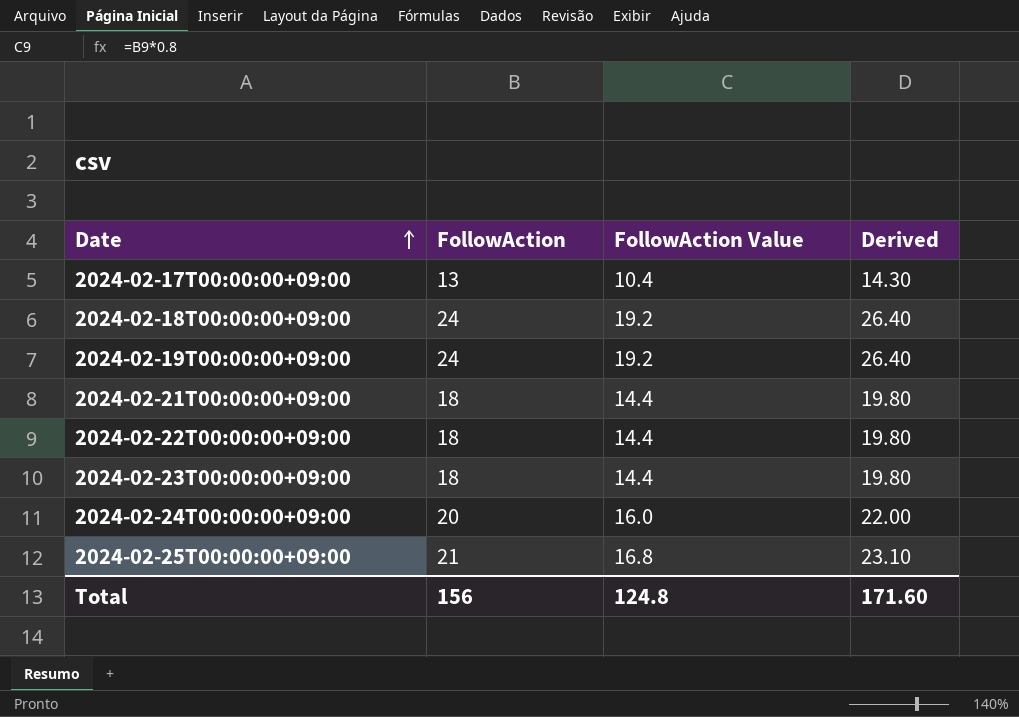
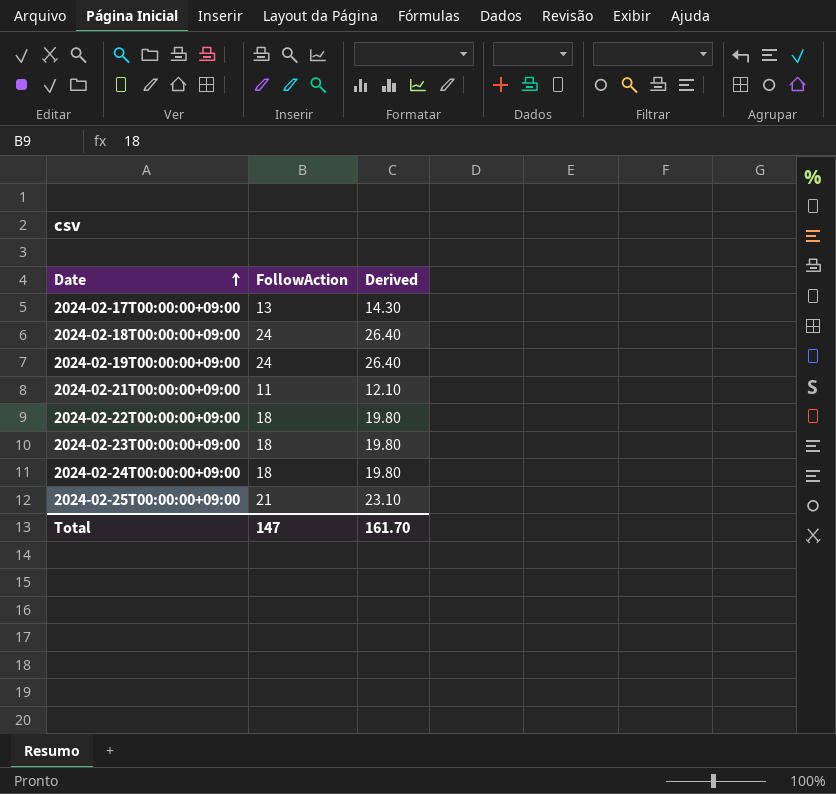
column FollowAction Value | formula: [FollowAction] * 0.8 -> none
2024-02-21T00:00:00+09:00 | FollowAction: 18 -> 11
2024-02-21T00:00:00+09:00 | Derived: 19.80 -> 12.10
2024-02-24T00:00:00+09:00 | FollowAction: 20 -> 18
2024-02-24T00:00:00+09:00 | Derived: 22.00 -> 19.80
Total | FollowAction: 156 -> 147
Total | Derived: 171.60 -> 161.70

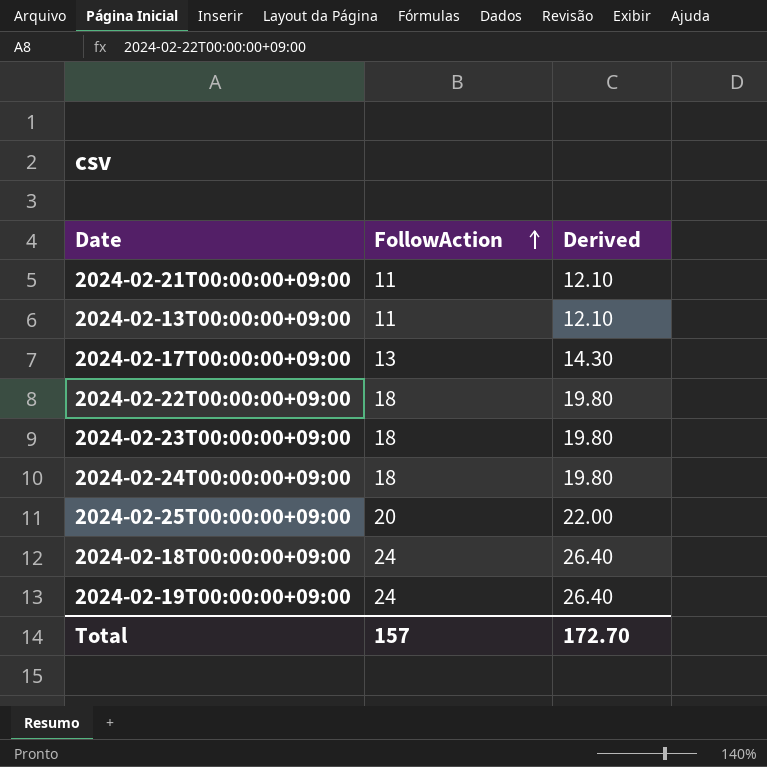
row order: Date ascending -> FollowAction ascending
row 2024-02-13T00:00:00+09:00: none -> 11 | 12.10
2024-02-25T00:00:00+09:00 | FollowAction: 21 -> 20
2024-02-25T00:00:00+09:00 | Derived: 23.10 -> 22.00
Total | FollowAction: 147 -> 157
Total | Derived: 161.70 -> 172.70

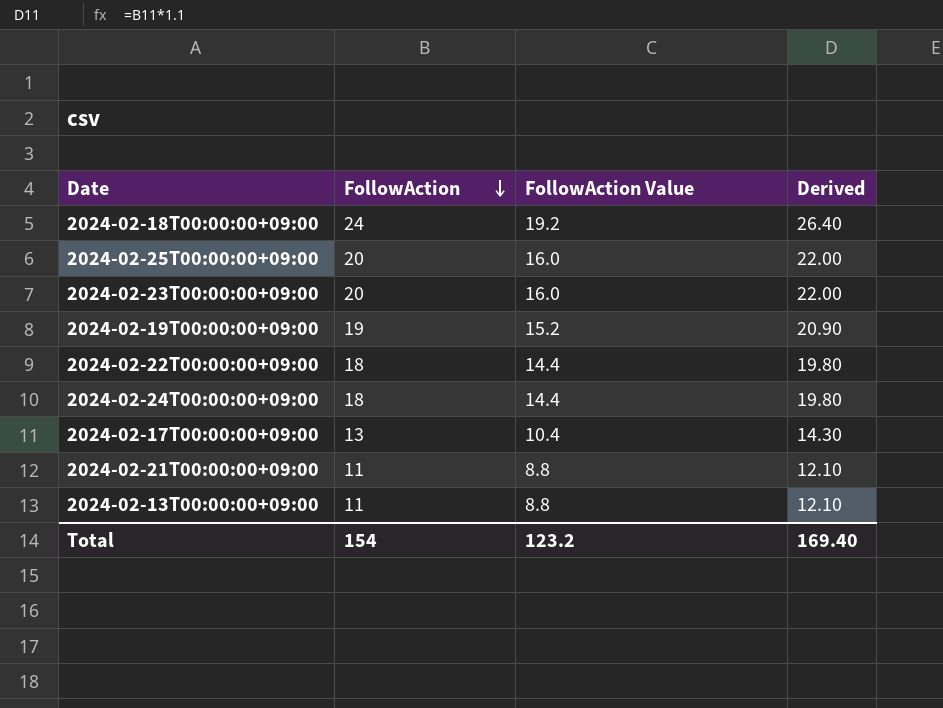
row order: FollowAction ascending -> FollowAction descending
column FollowAction Value | formula: none -> [FollowAction] * 0.8
2024-02-23T00:00:00+09:00 | FollowAction: 18 -> 20
2024-02-23T00:00:00+09:00 | Derived: 19.80 -> 22.00
2024-02-19T00:00:00+09:00 | FollowAction: 24 -> 19
2024-02-19T00:00:00+09:00 | Derived: 26.40 -> 20.90
Total | FollowAction: 157 -> 154
Total | Derived: 172.70 -> 169.40

